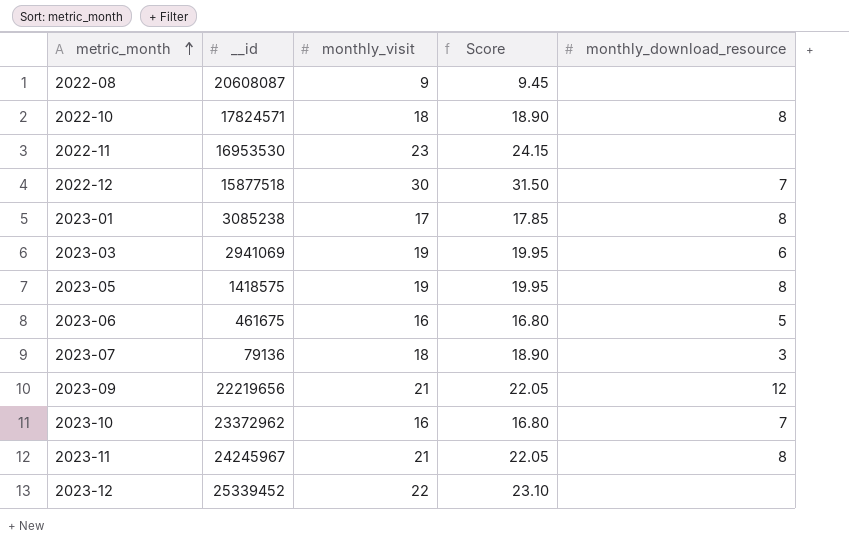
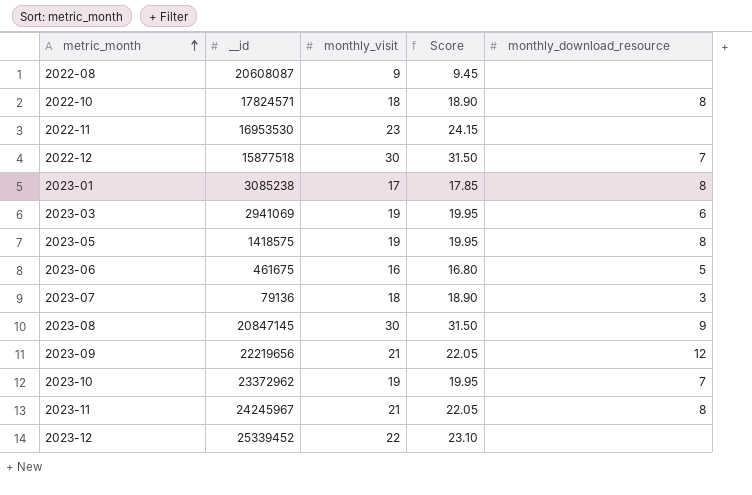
row 2023-08: none -> 20847145 | 30 | 31.50 | 9
2023-10 | monthly_visit: 16 -> 19
2023-10 | Score: 16.80 -> 19.95

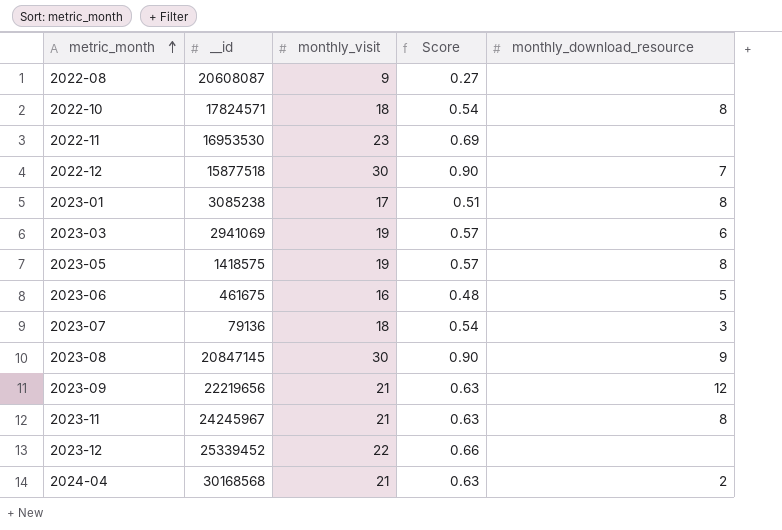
column Score | formula: [monthly_visit] * 1.05 -> [monthly_visit] * 0.03
row 2023-10: 23372962 | 19 | 19.95 | 7 -> none
row 2024-04: none -> 30168568 | 21 | 0.63 | 2

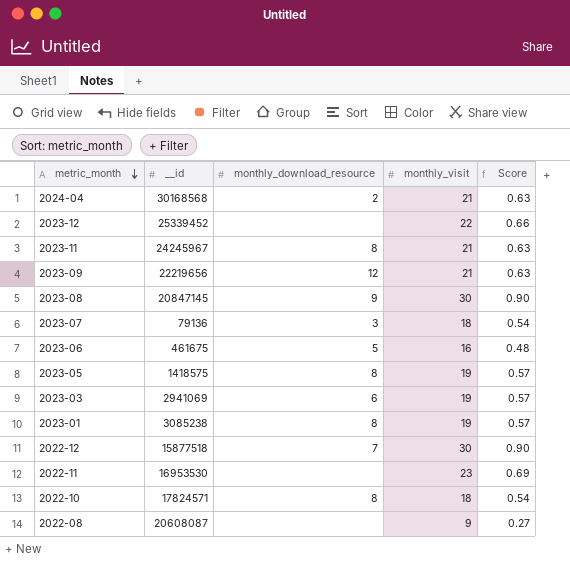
row order: metric_month ascending -> metric_month descending
column monthly_download_resource | position: 5 -> 3
2023-01 | monthly_visit: 17 -> 19
2023-01 | Score: 0.51 -> 0.57

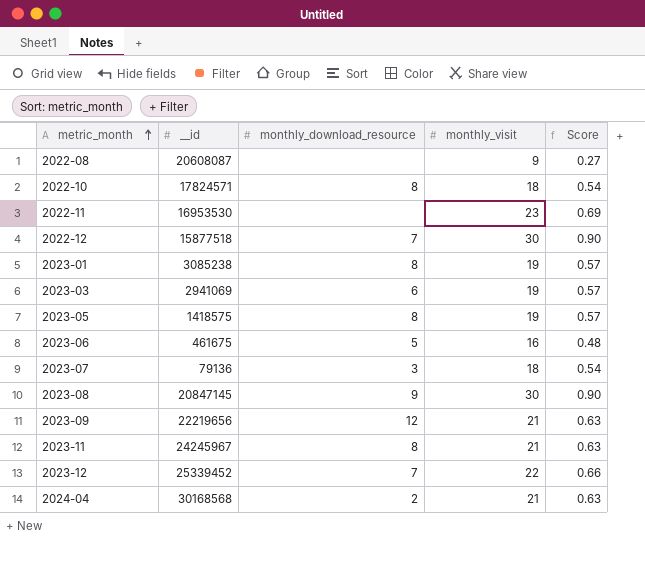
row order: metric_month descending -> metric_month ascending
2023-12 | monthly_download_resource: none -> 7

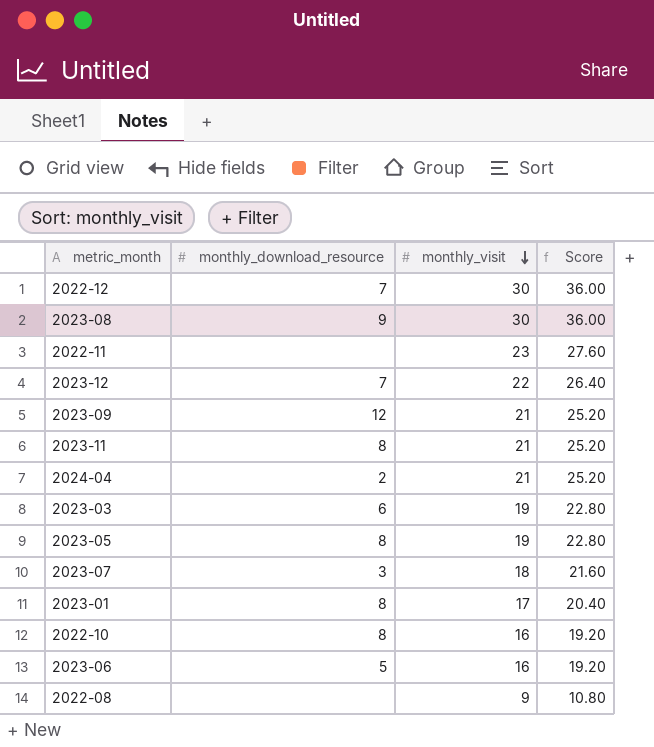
row order: metric_month ascending -> monthly_visit descending
column __id | position: 2 -> none
column Score | formula: [monthly_visit] * 0.03 -> [monthly_visit] * 1.2
2023-01 | monthly_visit: 19 -> 17
2022-10 | monthly_visit: 18 -> 16

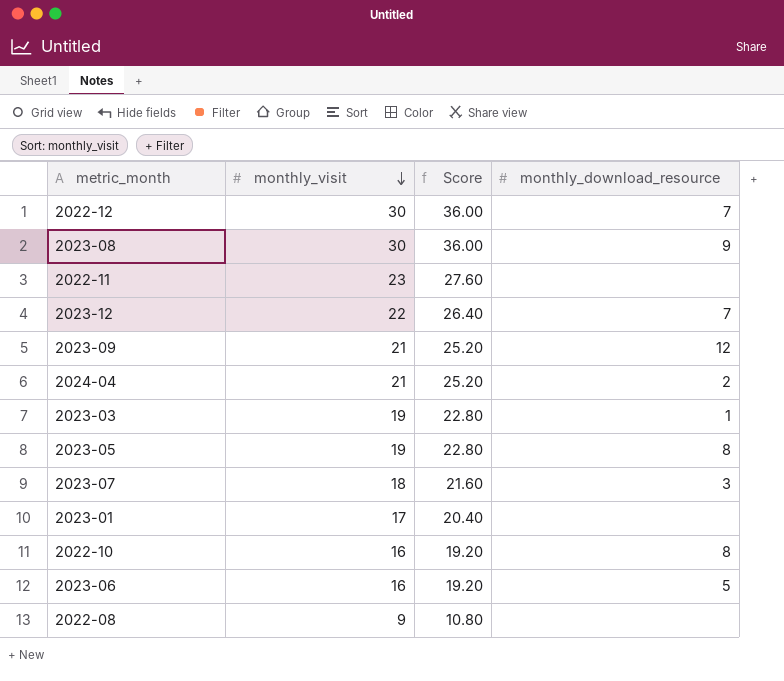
column monthly_download_resource | position: 2 -> 4
row 2023-11: 8 | 21 | 25.20 -> none
2023-03 | monthly_download_resource: 6 -> 1
2023-01 | monthly_download_resource: 8 -> none

